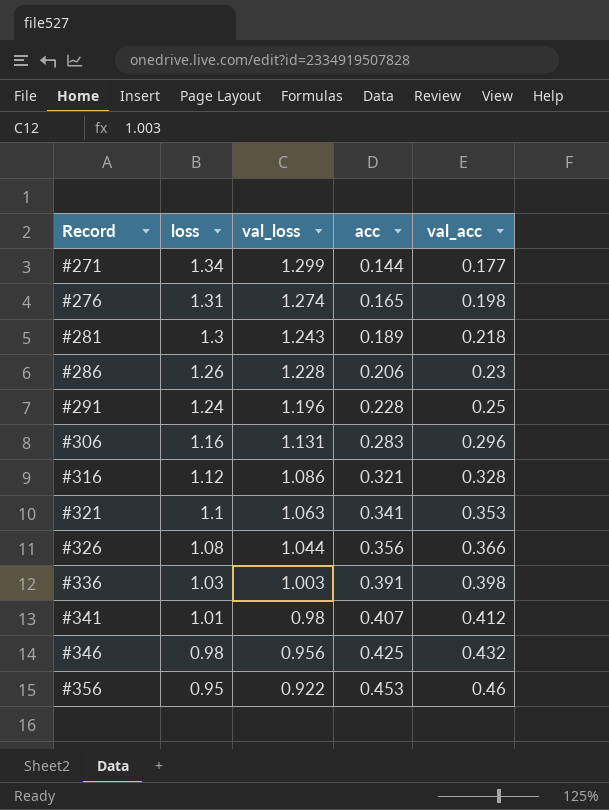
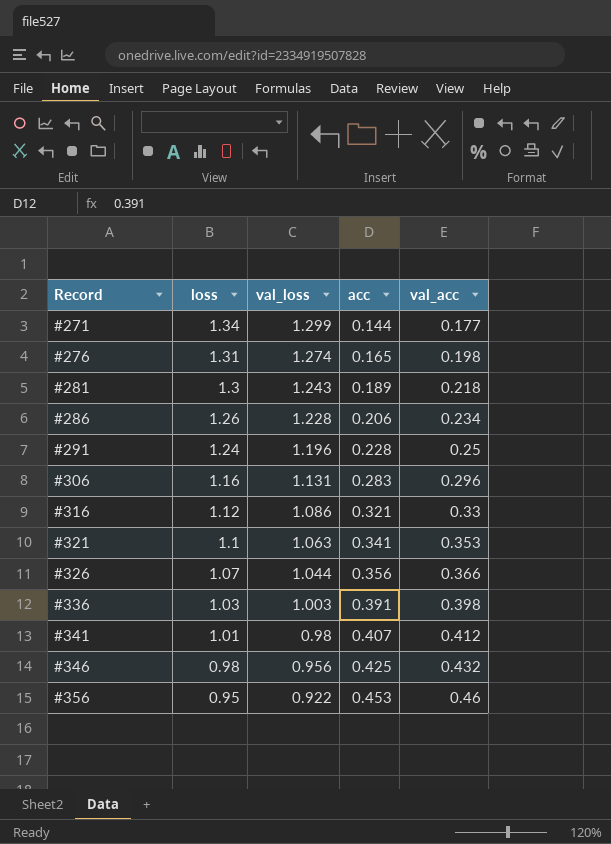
#286 | val_acc: 0.23 -> 0.234
#316 | val_acc: 0.328 -> 0.33
#326 | loss: 1.08 -> 1.07

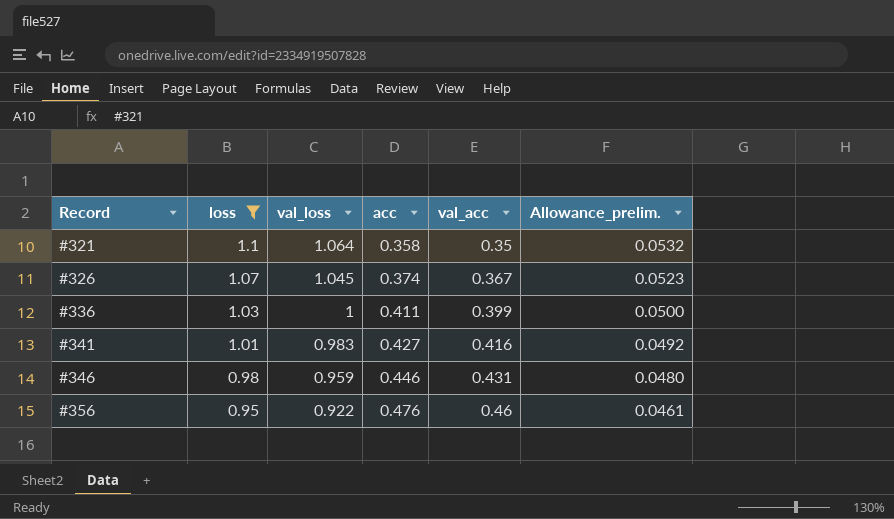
filter: none -> loss <= 1.1
column Allowance_prelim. | formula: none -> [val_loss] * 0.05
#321 | val_loss: 1.063 -> 1.064
#321 | acc: 0.341 -> 0.358
#321 | val_acc: 0.353 -> 0.35
#326 | val_loss: 1.044 -> 1.045
#326 | acc: 0.356 -> 0.374
#326 | val_acc: 0.366 -> 0.367
#336 | val_loss: 1.003 -> 1
#336 | acc: 0.391 -> 0.411
#336 | val_acc: 0.398 -> 0.399
#341 | val_loss: 0.98 -> 0.983
#341 | acc: 0.407 -> 0.427
#341 | val_acc: 0.412 -> 0.416
#346 | val_loss: 0.956 -> 0.959
#346 | acc: 0.425 -> 0.446
#346 | val_acc: 0.432 -> 0.431
#356 | acc: 0.453 -> 0.476

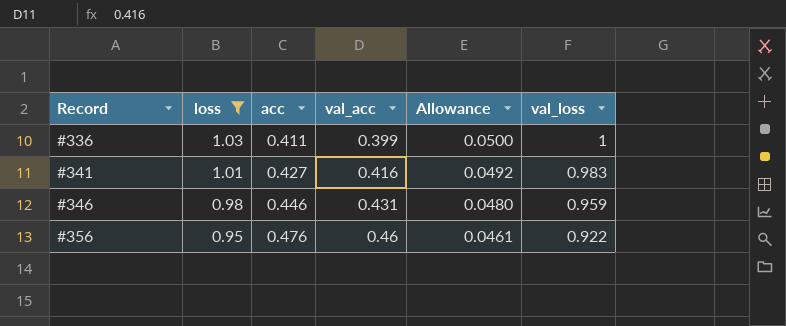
column name: Allowance_prelim. -> Allowance
column val_loss | position: 3 -> 6
row #321: 1.1 | 1.064 | 0.358 | 0.35 | 0.0532 -> none
row #326: 1.07 | 1.045 | 0.374 | 0.367 | 0.0523 -> none

